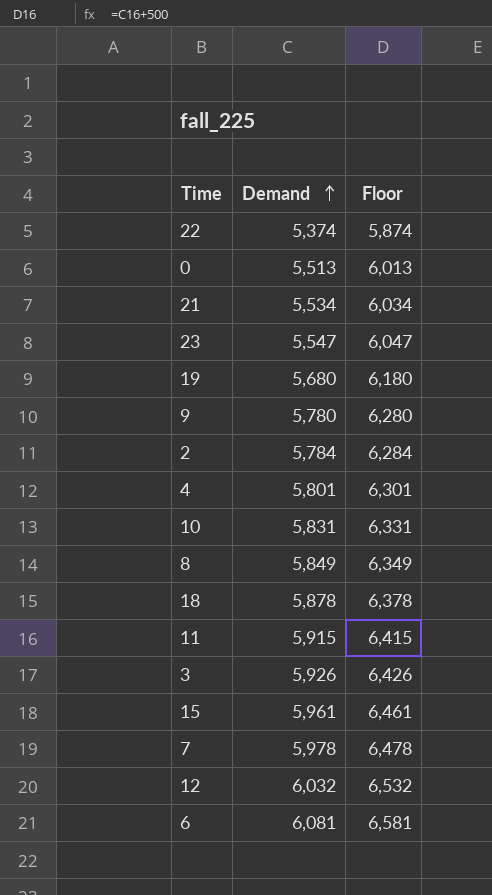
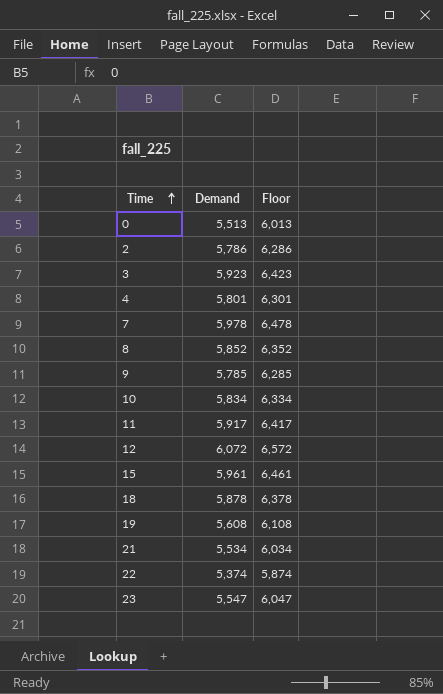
row order: Demand ascending -> Time ascending
row 6: 6,081 | 6,581 -> none
2 | Demand: 5,784 -> 5,786
2 | Floor: 6,284 -> 6,286
3 | Demand: 5,926 -> 5,923
3 | Floor: 6,426 -> 6,423
8 | Demand: 5,849 -> 5,852
8 | Floor: 6,349 -> 6,352
9 | Demand: 5,780 -> 5,785
9 | Floor: 6,280 -> 6,285
10 | Demand: 5,831 -> 5,834
10 | Floor: 6,331 -> 6,334
11 | Demand: 5,915 -> 5,917
11 | Floor: 6,415 -> 6,417
12 | Demand: 6,032 -> 6,072
12 | Floor: 6,532 -> 6,572
19 | Demand: 5,680 -> 5,608
19 | Floor: 6,180 -> 6,108

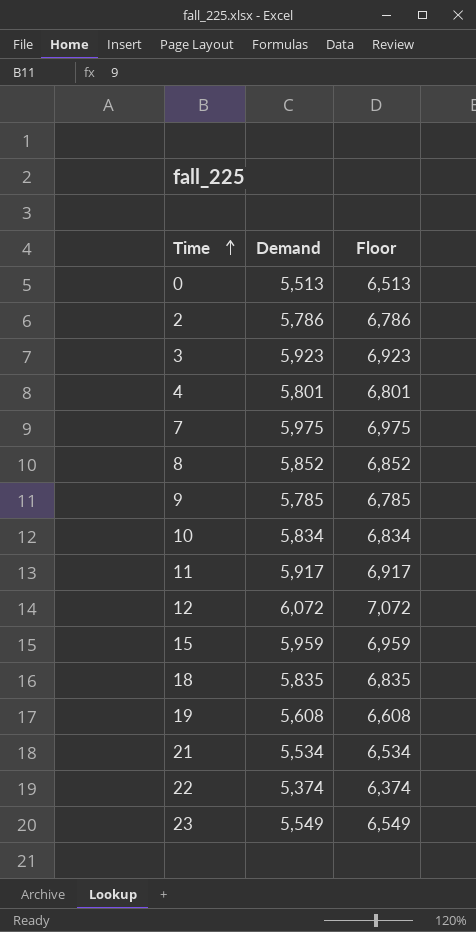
column Floor | formula: [Demand] + 500 -> [Demand] + 1000
7 | Demand: 5,978 -> 5,975
15 | Demand: 5,961 -> 5,959
18 | Demand: 5,878 -> 5,835
23 | Demand: 5,547 -> 5,549

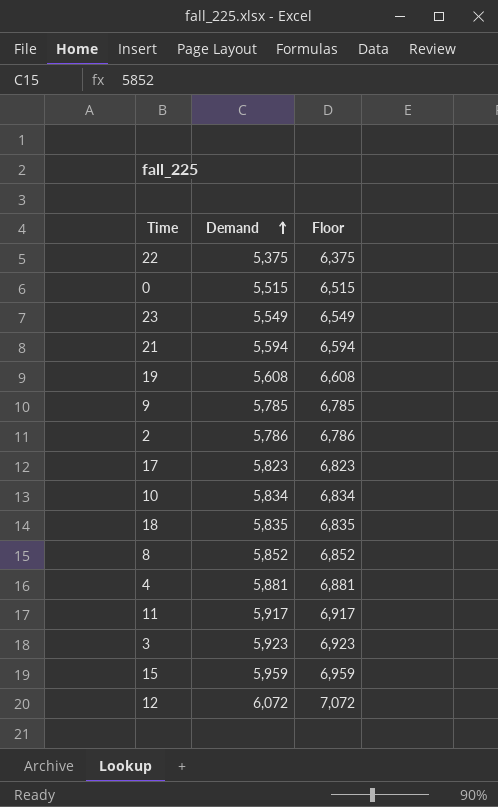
row order: Time ascending -> Demand ascending
row 7: 5,975 | 6,975 -> none
22 | Demand: 5,374 -> 5,375
22 | Floor: 6,374 -> 6,375
0 | Demand: 5,513 -> 5,515
0 | Floor: 6,513 -> 6,515
21 | Demand: 5,534 -> 5,594
21 | Floor: 6,534 -> 6,594
row 17: none -> 5,823 | 6,823
4 | Demand: 5,801 -> 5,881
4 | Floor: 6,801 -> 6,881

